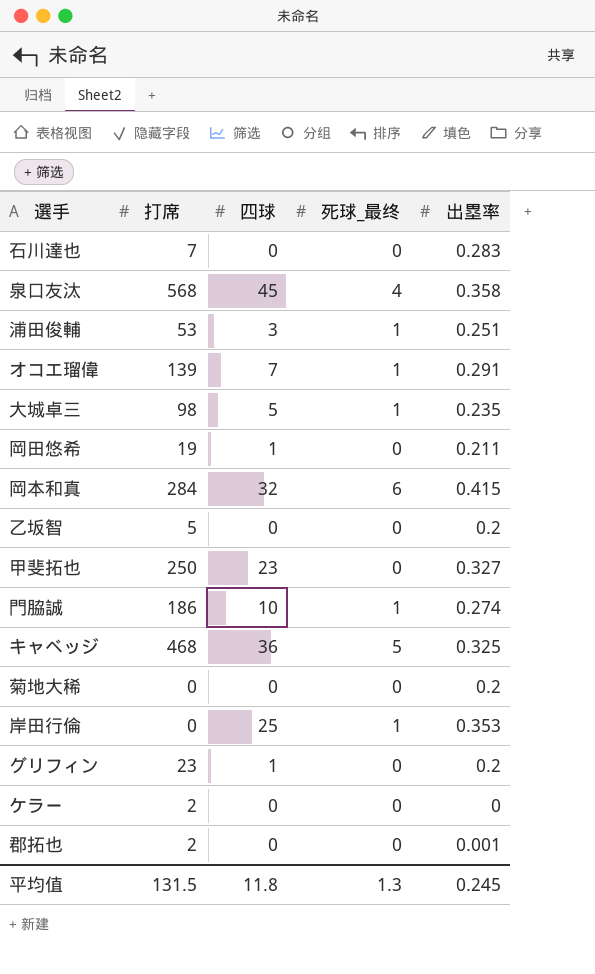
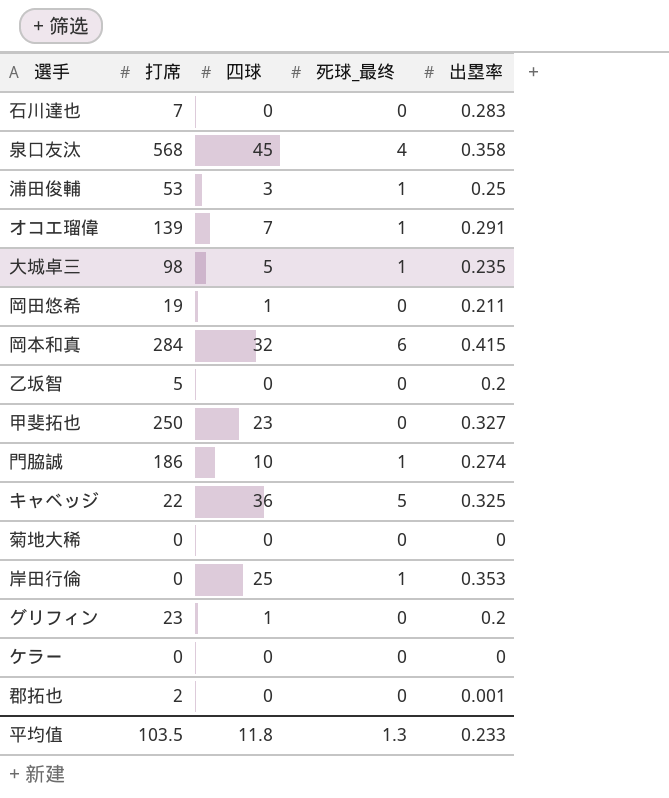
浦田俊輔 | 出塁率: 0.251 -> 0.25
キャベッジ | 打席: 468 -> 22
菊地大稀 | 出塁率: 0.2 -> 0
ケラー | 打席: 2 -> 0
平均值 | 打席: 131.5 -> 103.5
平均值 | 出塁率: 0.245 -> 0.233

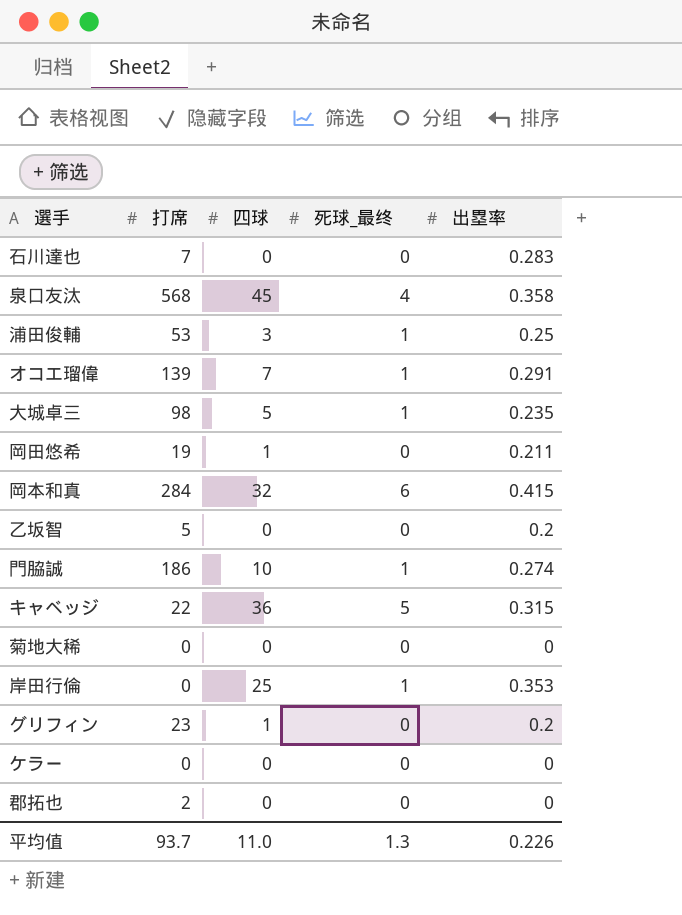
row 甲斐拓也: 250 | 23 | 0 | 0.327 -> none
キャベッジ | 出塁率: 0.325 -> 0.315
郡拓也 | 出塁率: 0.001 -> 0
平均值 | 打席: 103.5 -> 93.7
平均值 | 四球: 11.8 -> 11.0
平均值 | 出塁率: 0.233 -> 0.226

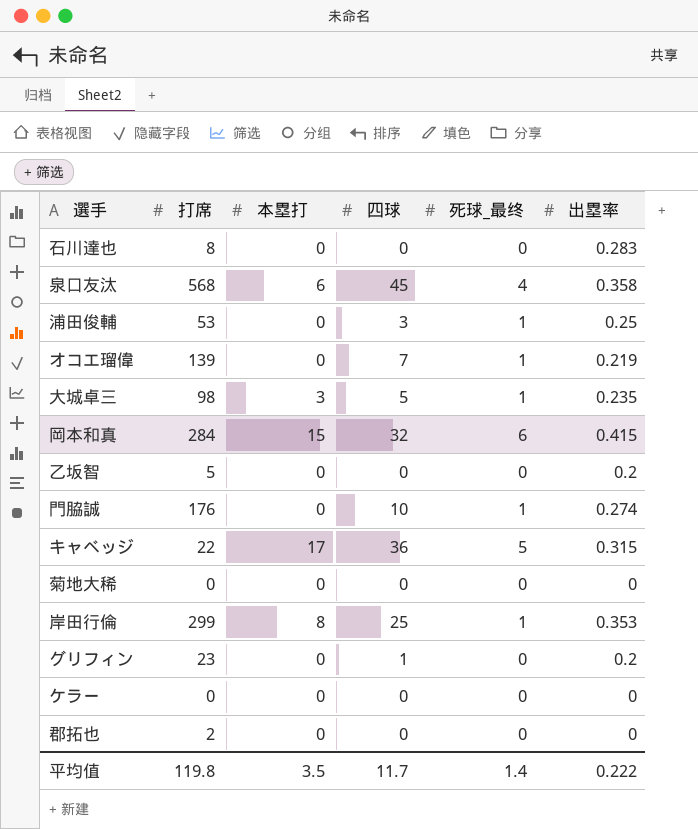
column 本塁打 | position: none -> 3
row 岡田悠希: 19 | 1 | 0 | 0.211 -> none
石川達也 | 打席: 7 -> 8
オコエ瑠偉 | 出塁率: 0.291 -> 0.219
門脇誠 | 打席: 186 -> 176
岸田行倫 | 打席: 0 -> 299
平均值 | 打席: 93.7 -> 119.8
平均值 | 四球: 11.0 -> 11.7
平均值 | 死球_最终: 1.3 -> 1.4
平均值 | 出塁率: 0.226 -> 0.222

